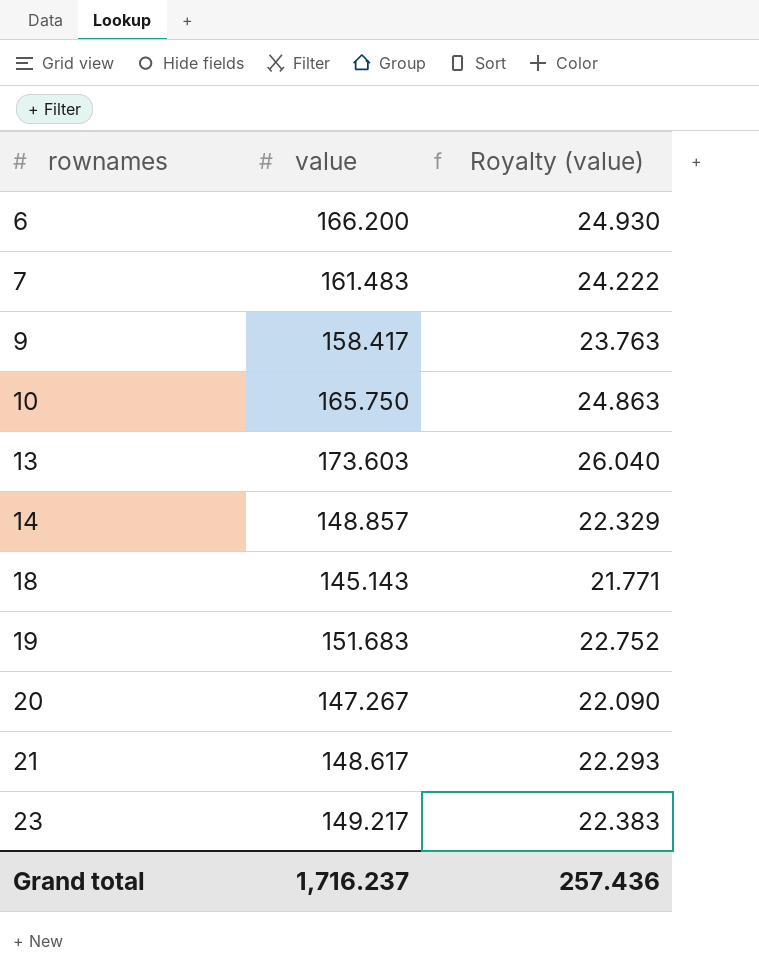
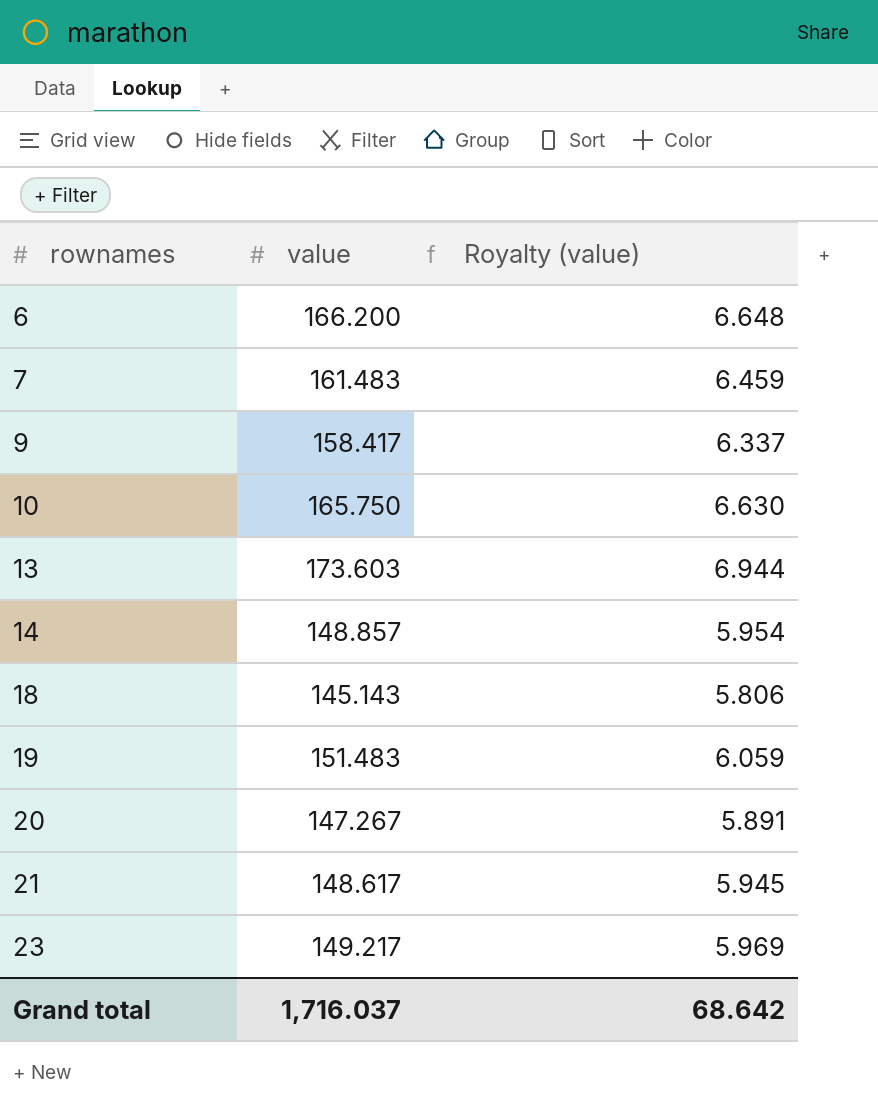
column Royalty (value) | formula: [value] * 0.15 -> [value] * 0.04
19 | value: 151.683 -> 151.483
Grand total | value: 1,716.237 -> 1,716.037
Grand total | Royalty (value): 257.436 -> 68.642

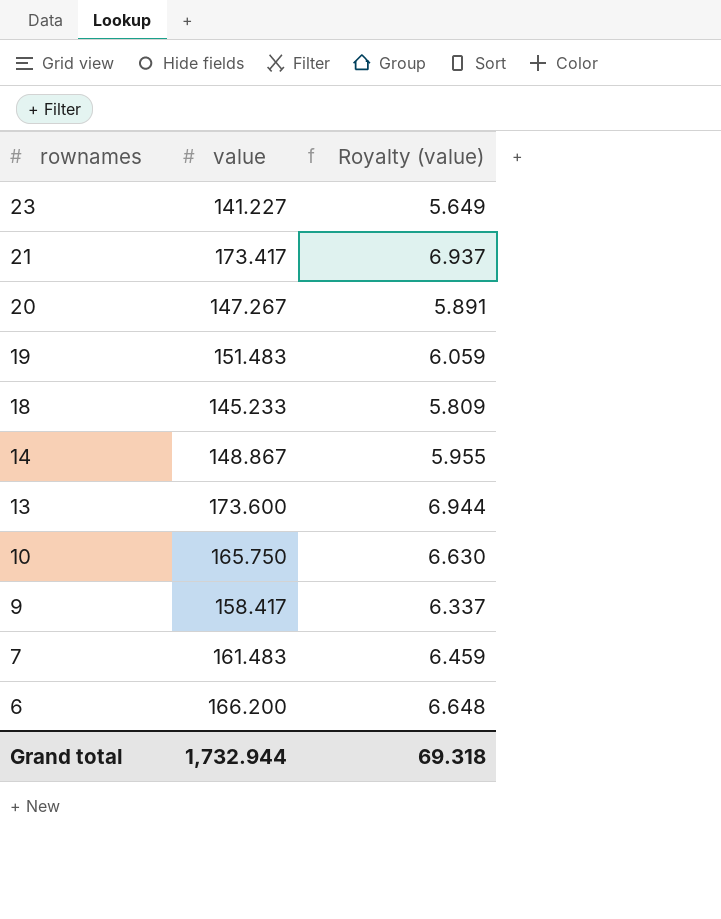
row order: rownames ascending -> rownames descending
23 | value: 149.217 -> 141.227
23 | Royalty (value): 5.969 -> 5.649
21 | value: 148.617 -> 173.417
21 | Royalty (value): 5.945 -> 6.937
18 | value: 145.143 -> 145.233
18 | Royalty (value): 5.806 -> 5.809
14 | value: 148.857 -> 148.867
14 | Royalty (value): 5.954 -> 5.955
13 | value: 173.603 -> 173.600
Grand total | value: 1,716.037 -> 1,732.944
Grand total | Royalty (value): 68.642 -> 69.318

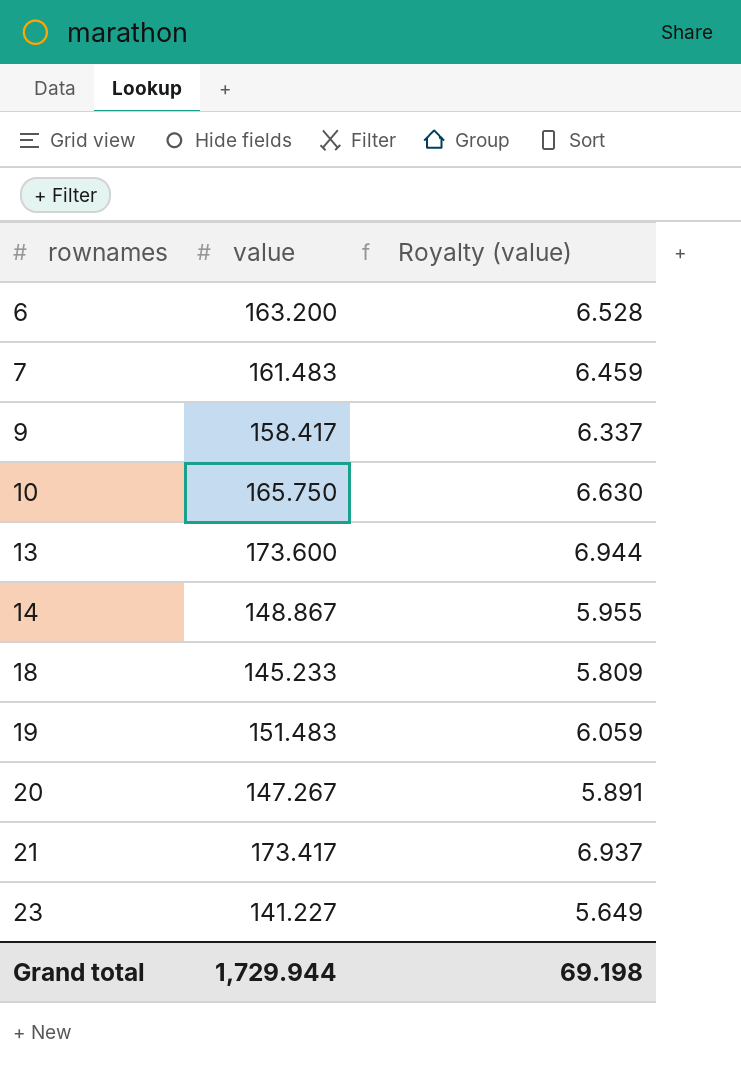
row order: rownames descending -> rownames ascending
6 | value: 166.200 -> 163.200
6 | Royalty (value): 6.648 -> 6.528
Grand total | value: 1,732.944 -> 1,729.944
Grand total | Royalty (value): 69.318 -> 69.198

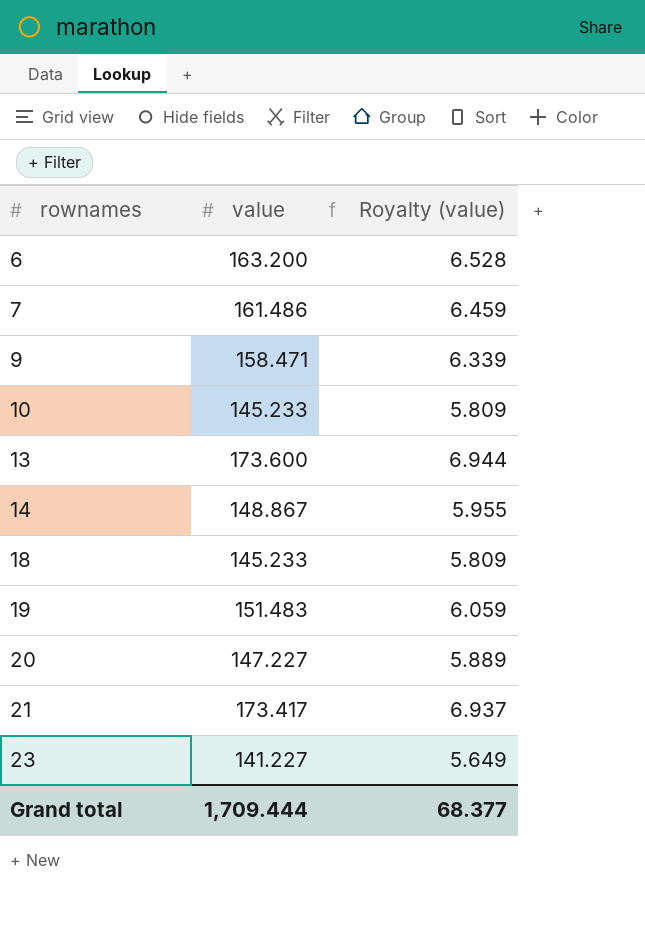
7 | value: 161.483 -> 161.486
9 | value: 158.417 -> 158.471
9 | Royalty (value): 6.337 -> 6.339
10 | value: 165.750 -> 145.233
10 | Royalty (value): 6.630 -> 5.809
20 | value: 147.267 -> 147.227
20 | Royalty (value): 5.891 -> 5.889
Grand total | value: 1,729.944 -> 1,709.444
Grand total | Royalty (value): 69.198 -> 68.377

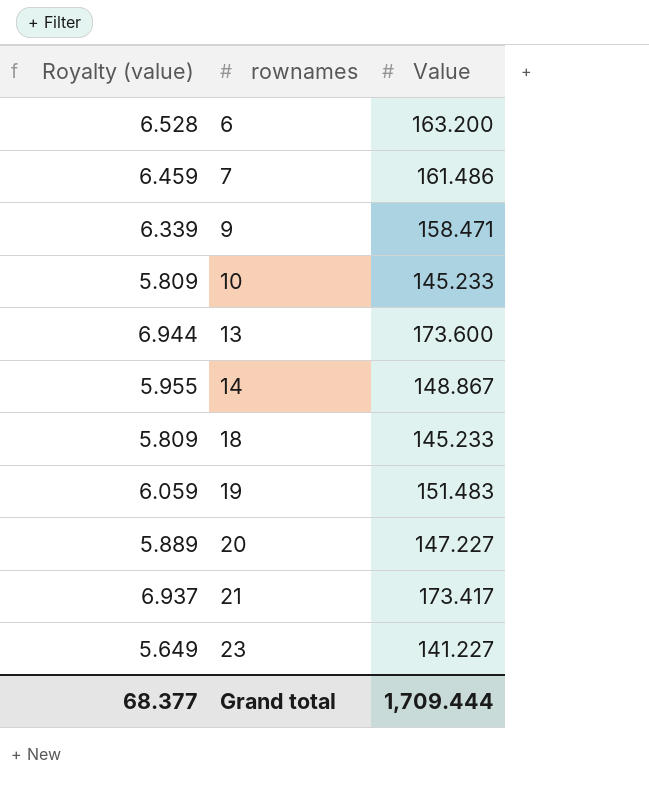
column Royalty (value) | position: 3 -> 1
column name: value -> Value

